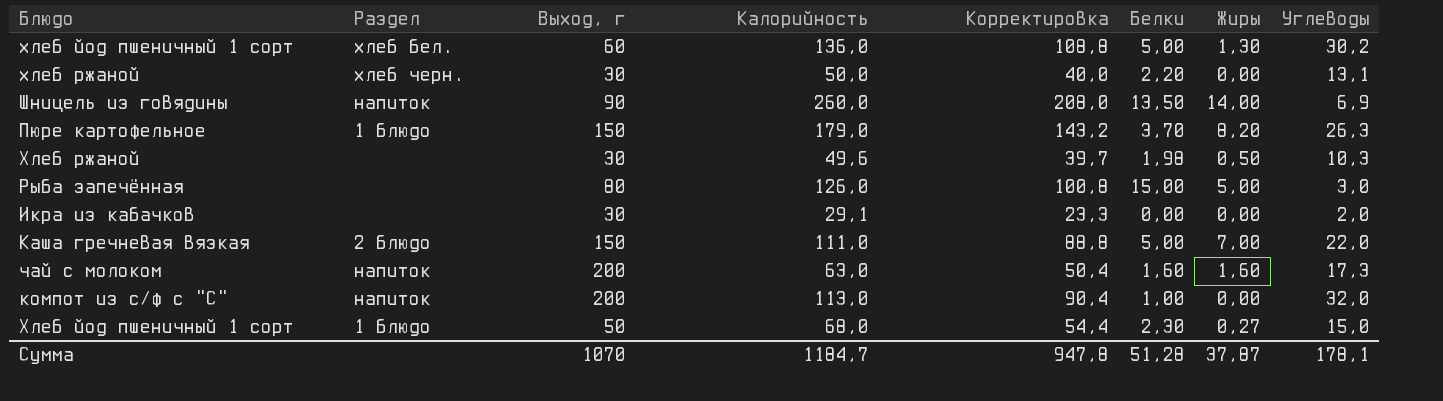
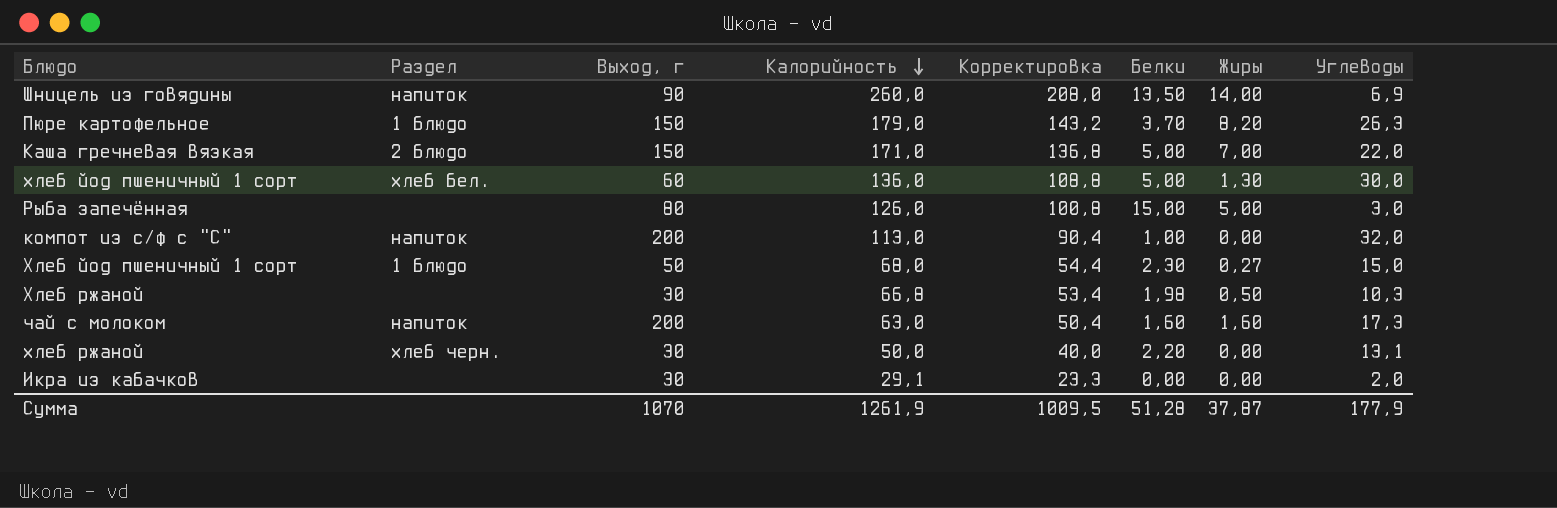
row order: none -> Калорийность descending
Каша гречневая вязкая | Калорийность: 111,0 -> 171,0
Каша гречневая вязкая | Корректировка: 88,8 -> 136,8
хлеб йод пшеничный 1 сорт | Углеводы: 30,2 -> 30,0
Хлеб ржаной | Калорийность: 49,6 -> 66,8
Хлеб ржаной | Корректировка: 39,7 -> 53,4
Сумма | Калорийность: 1184,7 -> 1261,9
Сумма | Корректировка: 947,8 -> 1009,5
Сумма | Углеводы: 178,1 -> 177,9

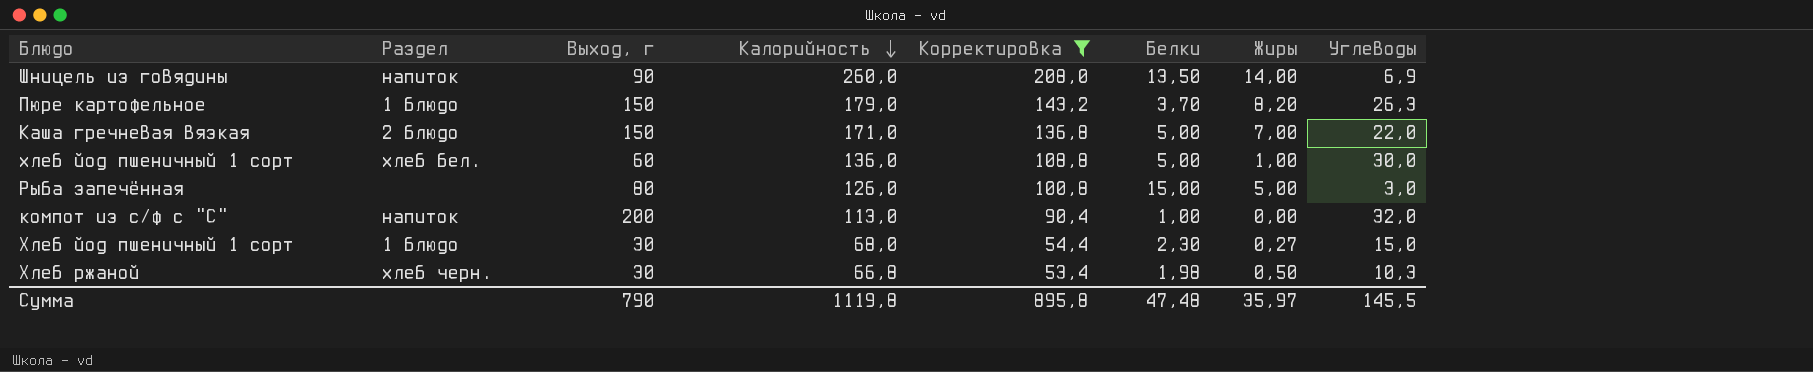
filter: none -> Корректировка >= 53,4
хлеб йод пшеничный 1 сорт | Жиры: 1,30 -> 1,00
Хлеб йод пшеничный 1 сорт | Выход, г: 50 -> 30
Хлеб ржаной | Раздел: none -> хлеб черн.
Сумма | Выход, г: 1070 -> 790
Сумма | Калорийность: 1261,9 -> 1119,8
Сумма | Корректировка: 1009,5 -> 895,8
Сумма | Белки: 51,28 -> 47,48
Сумма | Жиры: 37,87 -> 35,97
Сумма | Углеводы: 177,9 -> 145,5

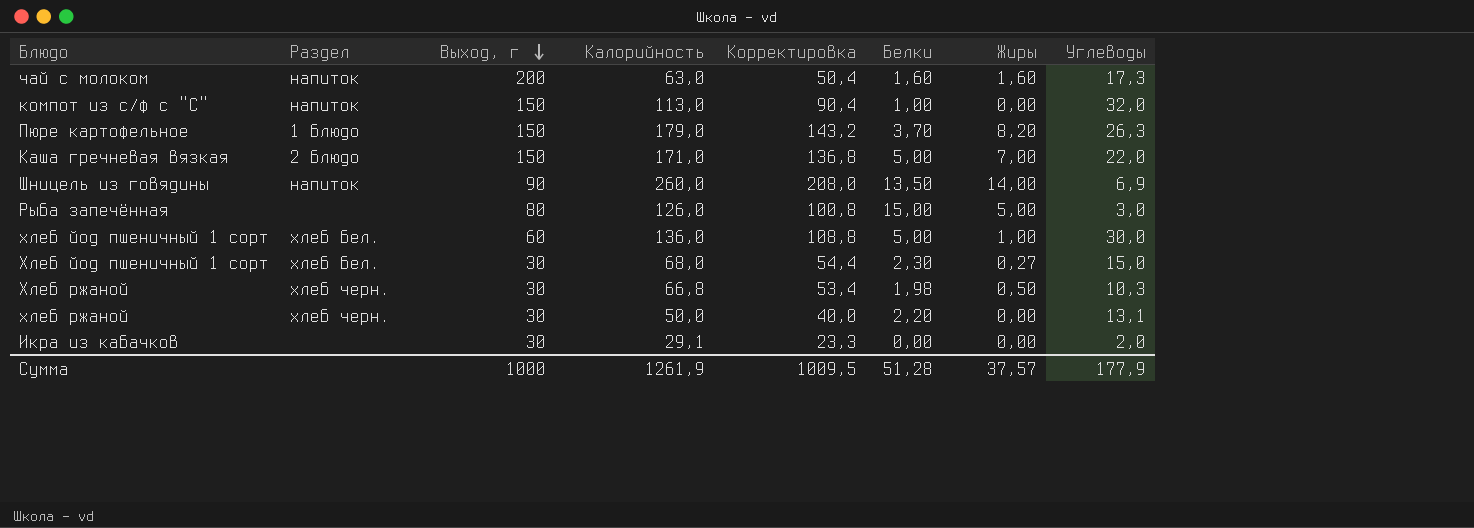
filter: Корректировка >= 53,4 -> none
row order: Калорийность descending -> Выход, г descending
компот из с/ф с "С" | Выход, г: 200 -> 150
Хлеб йод пшеничный 1 сорт | Раздел: 1 блюдо -> хлеб бел.
Сумма | Выход, г: 790 -> 1000
Сумма | Калорийность: 1119,8 -> 1261,9
Сумма | Корректировка: 895,8 -> 1009,5
Сумма | Белки: 47,48 -> 51,28
Сумма | Жиры: 35,97 -> 37,57
Сумма | Углеводы: 145,5 -> 177,9

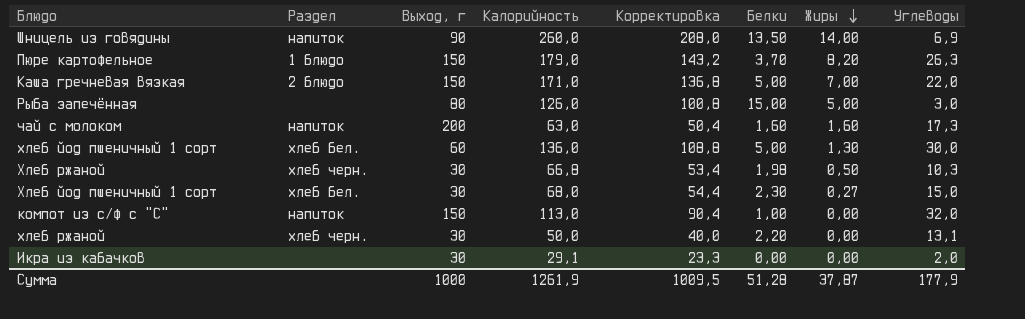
row order: Выход, г descending -> Жиры descending
хлеб йод пшеничный 1 сорт | Жиры: 1,00 -> 1,30
Сумма | Жиры: 37,57 -> 37,87

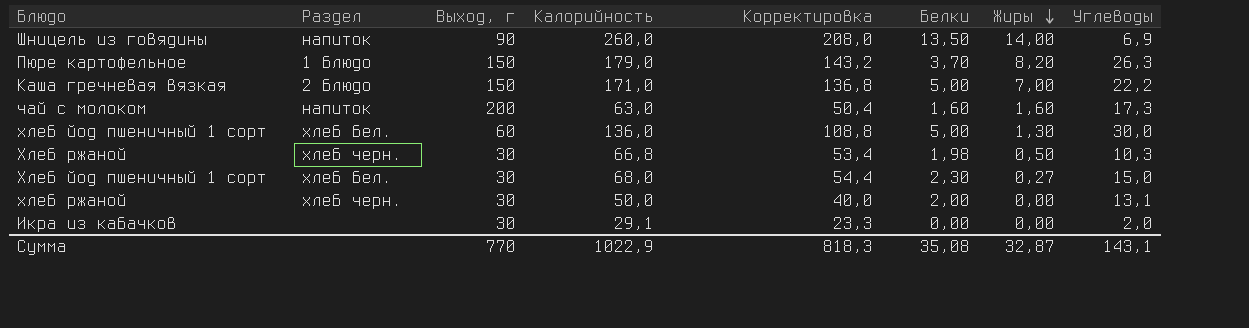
row Рыба запечённая: none | 80 | 126,0 | 100,8 | 15,00 | 5,00 | 3,0 -> none
row компот из с/ф с "С": напиток | 150 | 113,0 | 90,4 | 1,00 | 0,00 | 32,0 -> none
Каша гречневая вязкая | Углеводы: 22,0 -> 22,2
хлеб ржаной | Белки: 2,20 -> 2,00
Сумма | Выход, г: 1000 -> 770
Сумма | Калорийность: 1261,9 -> 1022,9
Сумма | Корректировка: 1009,5 -> 818,3
Сумма | Белки: 51,28 -> 35,08
Сумма | Жиры: 37,87 -> 32,87
Сумма | Углеводы: 177,9 -> 143,1

